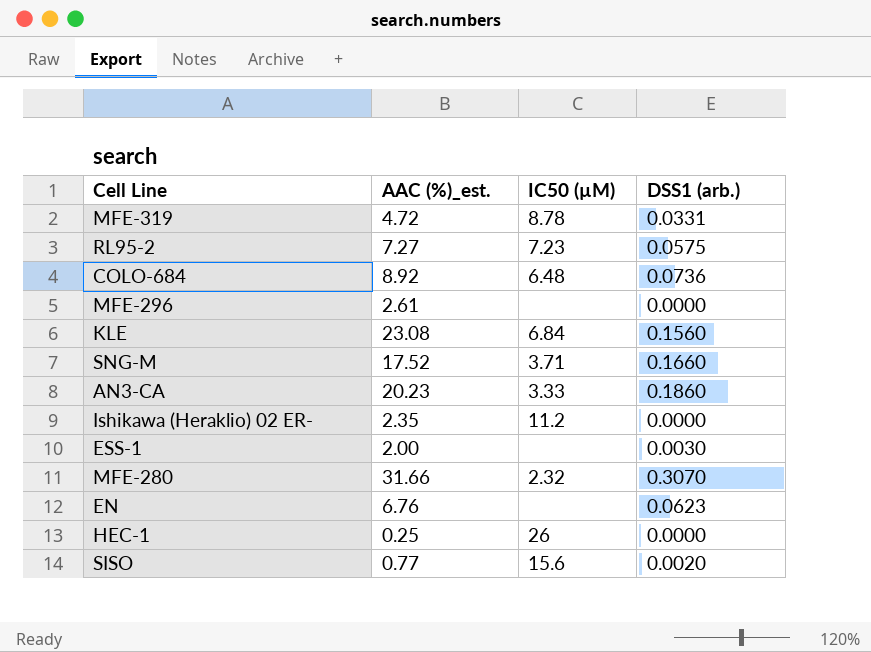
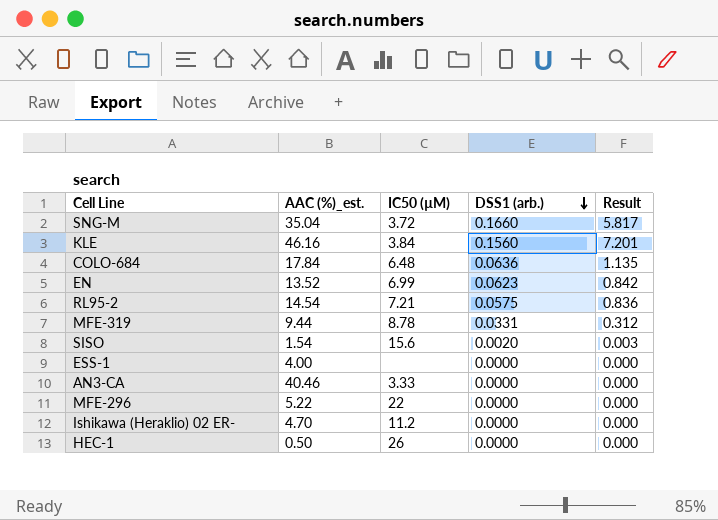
row order: none -> DSS1 (arb.) descending
column Result | formula: none -> [AAC (%)_est.] * [DSS1 (arb.)]
row MFE-280: 31.66 | 2.32 | 0.3070 -> none
SNG-M | AAC (%)_est.: 17.52 -> 35.04
SNG-M | IC50 (µM): 3.71 -> 3.72
KLE | AAC (%)_est.: 23.08 -> 46.16
KLE | IC50 (µM): 6.84 -> 3.84
COLO-684 | AAC (%)_est.: 8.92 -> 17.84
COLO-684 | DSS1 (arb.): 0.0736 -> 0.0636
EN | AAC (%)_est.: 6.76 -> 13.52
EN | IC50 (µM): none -> 6.99
RL95-2 | AAC (%)_est.: 7.27 -> 14.54
RL95-2 | IC50 (µM): 7.23 -> 7.21
MFE-319 | AAC (%)_est.: 4.72 -> 9.44
SISO | AAC (%)_est.: 0.77 -> 1.54
ESS-1 | AAC (%)_est.: 2.00 -> 4.00
ESS-1 | DSS1 (arb.): 0.0030 -> 0.0000
AN3-CA | AAC (%)_est.: 20.23 -> 40.46
AN3-CA | DSS1 (arb.): 0.1860 -> 0.0000
MFE-296 | AAC (%)_est.: 2.61 -> 5.22
MFE-296 | IC50 (µM): none -> 22
Ishikawa (Heraklio) 02 ER- | AAC (%)_est.: 2.35 -> 4.70
HEC-1 | AAC (%)_est.: 0.25 -> 0.50

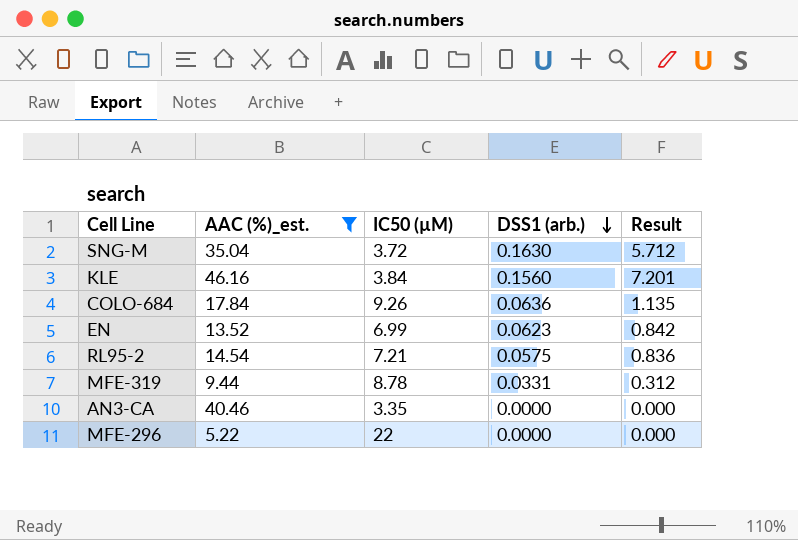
filter: none -> AAC (%)_est. >= 5.22
SNG-M | DSS1 (arb.): 0.1660 -> 0.1630
SNG-M | Result: 5.817 -> 5.712
COLO-684 | IC50 (µM): 6.48 -> 9.26
AN3-CA | IC50 (µM): 3.33 -> 3.35

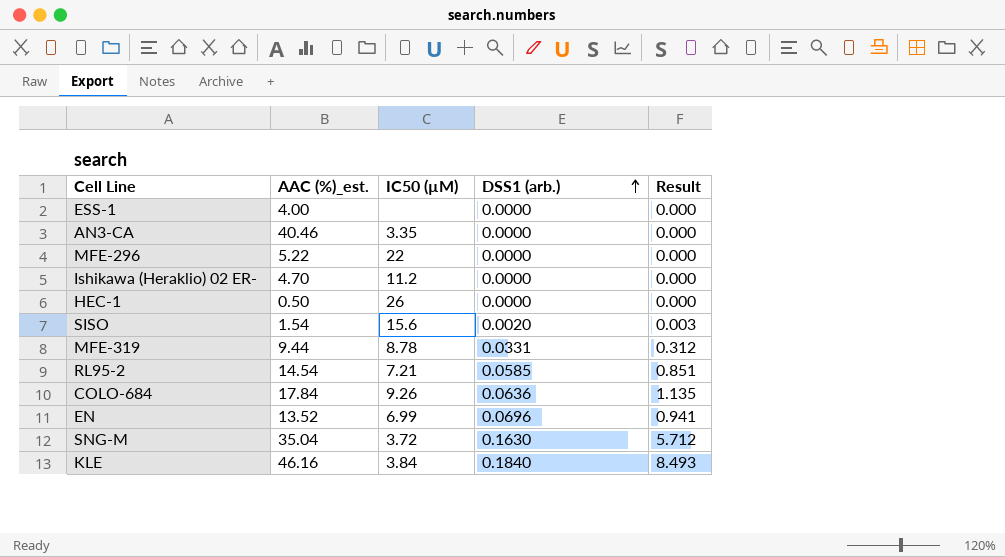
filter: AAC (%)_est. >= 5.22 -> none
row order: DSS1 (arb.) descending -> DSS1 (arb.) ascending
RL95-2 | DSS1 (arb.): 0.0575 -> 0.0585
RL95-2 | Result: 0.836 -> 0.851
EN | DSS1 (arb.): 0.0623 -> 0.0696
EN | Result: 0.842 -> 0.941
KLE | DSS1 (arb.): 0.1560 -> 0.1840
KLE | Result: 7.201 -> 8.493

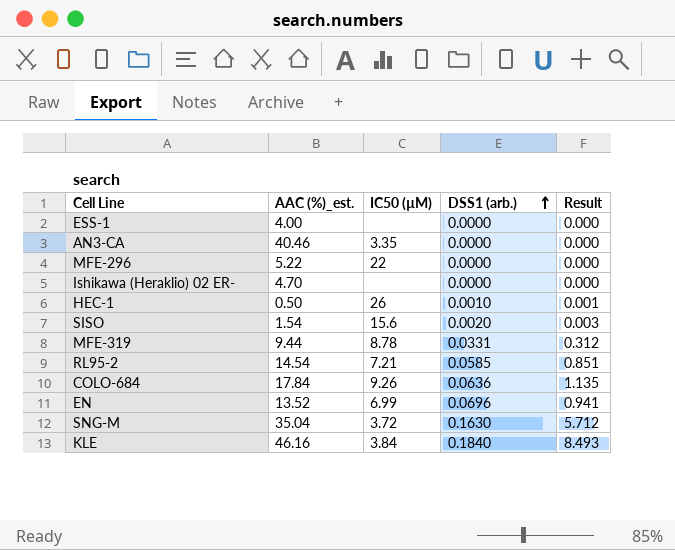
Ishikawa (Heraklio) 02 ER- | IC50 (µM): 11.2 -> none
HEC-1 | DSS1 (arb.): 0.0000 -> 0.0010
HEC-1 | Result: 0.000 -> 0.001

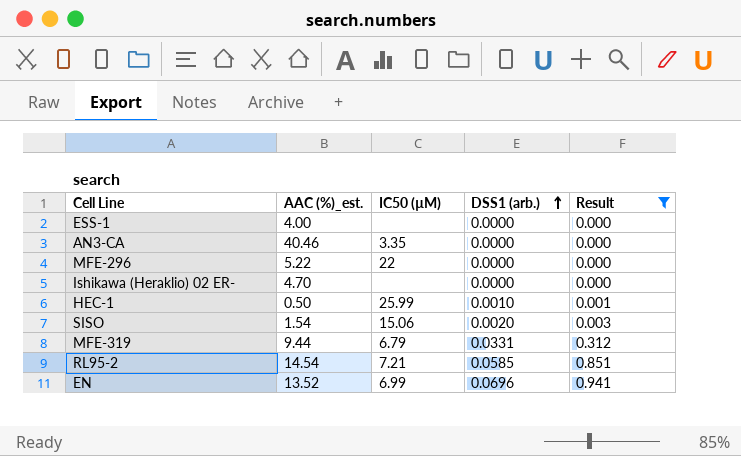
filter: none -> Result <= 0.941
HEC-1 | IC50 (µM): 26 -> 25.99
SISO | IC50 (µM): 15.6 -> 15.06
MFE-319 | IC50 (µM): 8.78 -> 6.79

